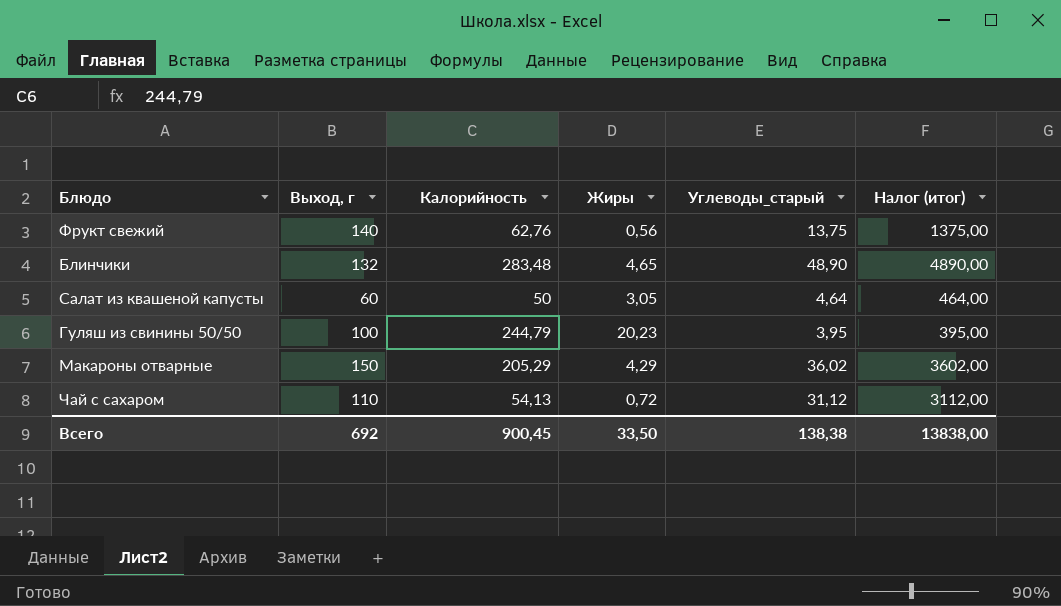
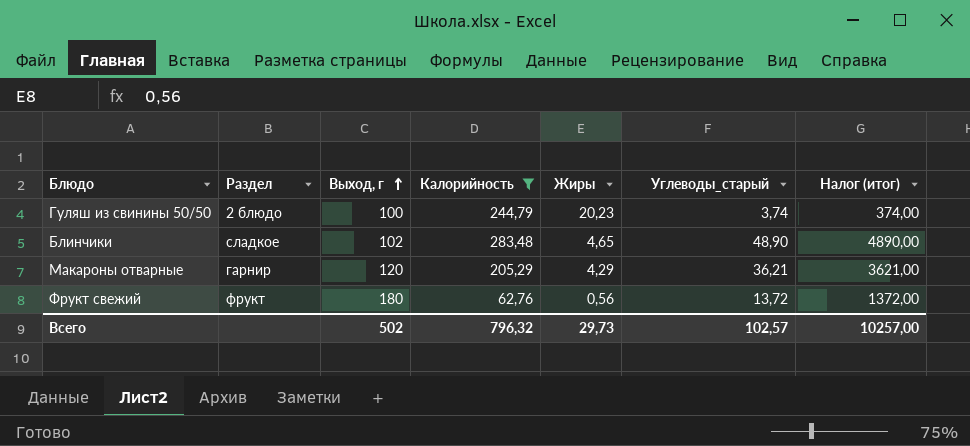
filter: none -> Калорийность >= 62,76
row order: none -> Выход, г ascending
column Раздел | position: none -> 2
Гуляш из свинины 50/50 | Углеводы_старый: 3,95 -> 3,74
Гуляш из свинины 50/50 | Налог (итог): 395,00 -> 374,00
Блинчики | Выход, г: 132 -> 102
Макароны отварные | Выход, г: 150 -> 120
Макароны отварные | Углеводы_старый: 36,02 -> 36,21
Макароны отварные | Налог (итог): 3602,00 -> 3621,00
Фрукт свежий | Выход, г: 140 -> 180
Фрукт свежий | Углеводы_старый: 13,75 -> 13,72
Фрукт свежий | Налог (итог): 1375,00 -> 1372,00
Всего | Выход, г: 692 -> 502
Всего | Калорийность: 900,45 -> 796,32
Всего | Жиры: 33,50 -> 29,73
Всего | Углеводы_старый: 138,38 -> 102,57
Всего | Налог (итог): 13838,00 -> 10257,00

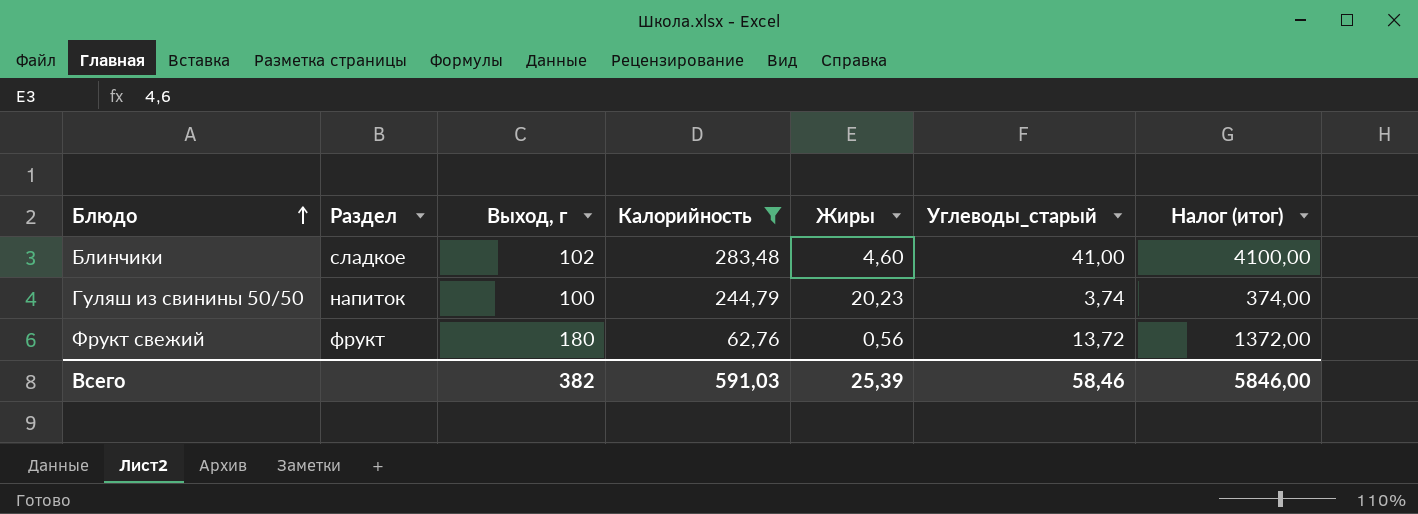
row order: Выход, г ascending -> Блюдо ascending
row Макароны отварные: гарнир | 120 | 205,29 | 4,29 | 36,21 | 3621,00 -> none
Блинчики | Жиры: 4,65 -> 4,60
Блинчики | Углеводы_старый: 48,90 -> 41,00
Блинчики | Налог (итог): 4890,00 -> 4100,00
Гуляш из свинины 50/50 | Раздел: 2 блюдо -> напиток
Всего | Выход, г: 502 -> 382
Всего | Калорийность: 796,32 -> 591,03
Всего | Жиры: 29,73 -> 25,39
Всего | Углеводы_старый: 102,57 -> 58,46
Всего | Налог (итог): 10257,00 -> 5846,00

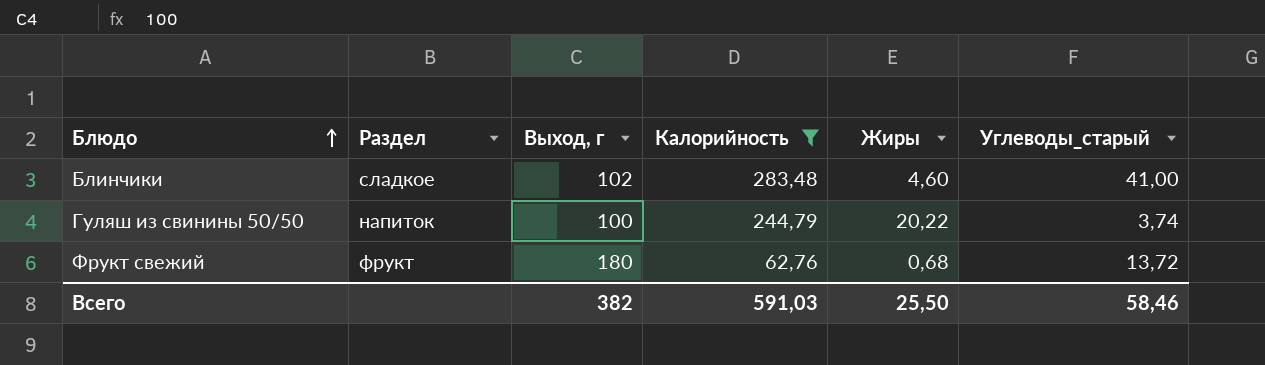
column Налог (итог) | formula: [Углеводы_старый] * 100 -> none
Гуляш из свинины 50/50 | Жиры: 20,23 -> 20,22
Фрукт свежий | Жиры: 0,56 -> 0,68
Всего | Жиры: 25,39 -> 25,50

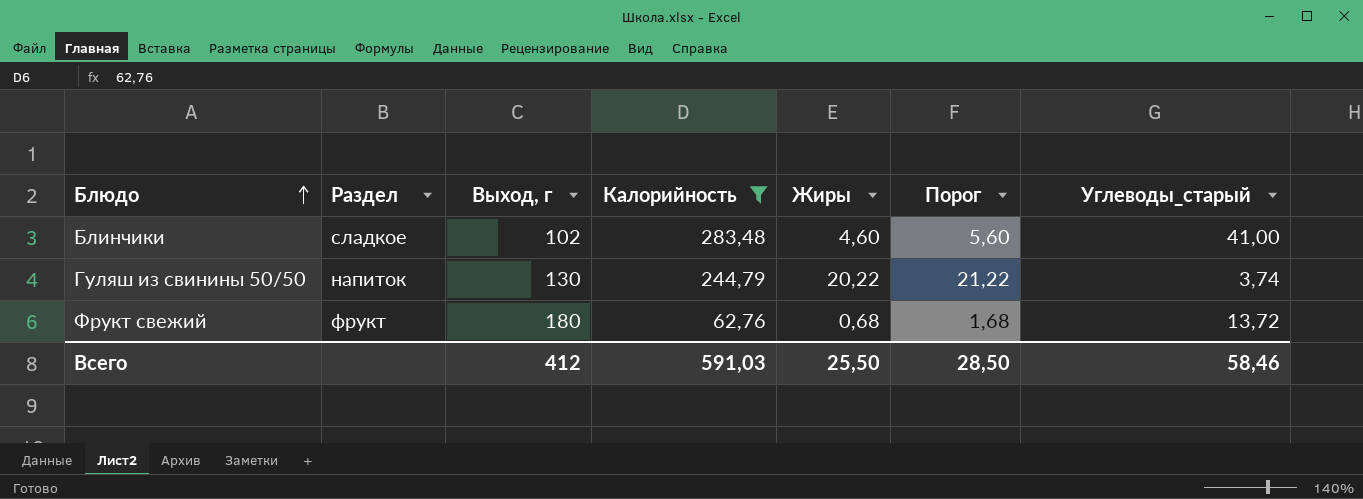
column Порог | formula: none -> [Жиры] + 1
Гуляш из свинины 50/50 | Выход, г: 100 -> 130
Всего | Выход, г: 382 -> 412

